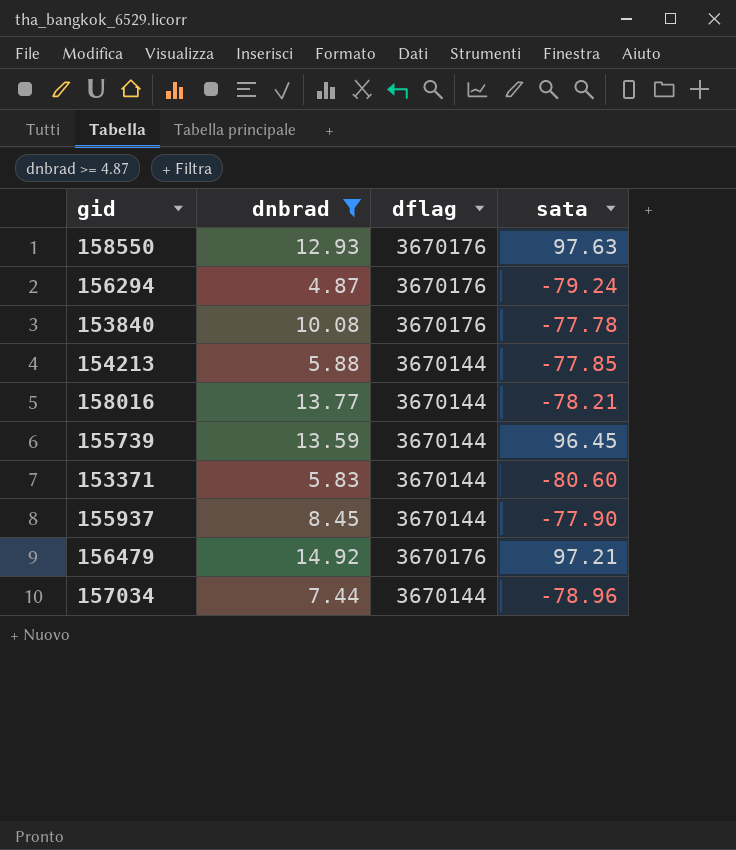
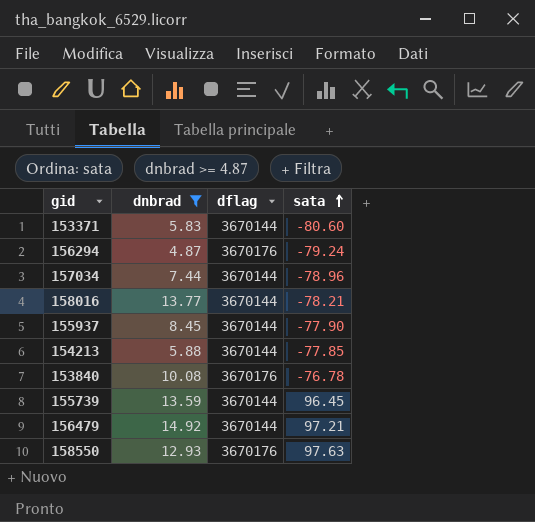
row order: none -> sata ascending
153840 | sata: -77.78 -> -76.78
156479 | dflag: 3670176 -> 3670144

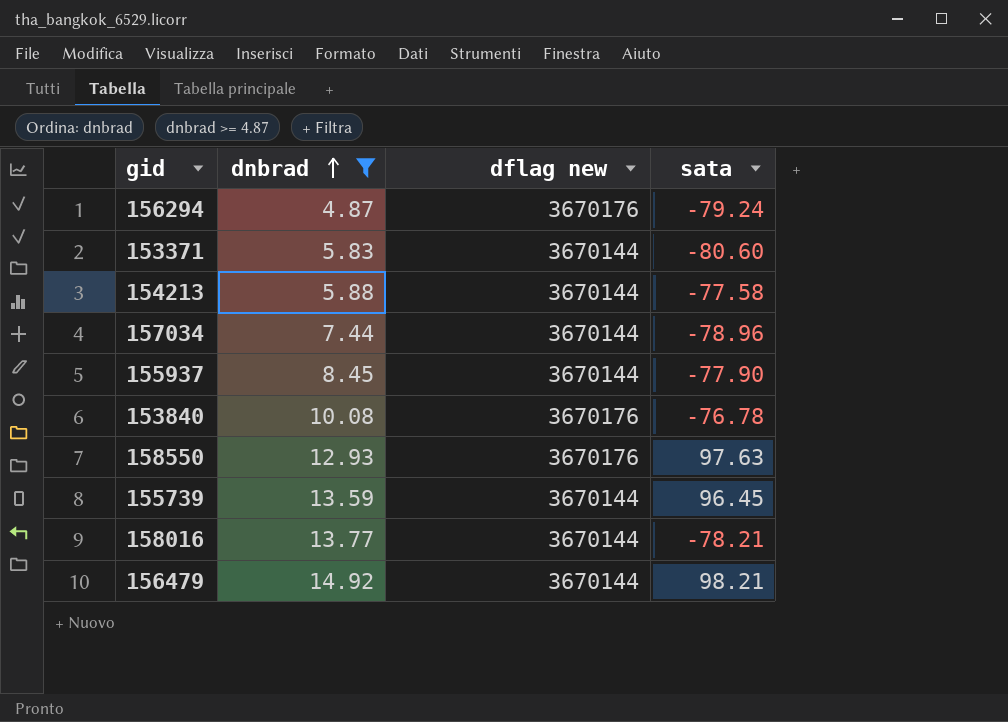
row order: sata ascending -> dnbrad ascending
column name: dflag -> dflag new
154213 | sata: -77.85 -> -77.58
156479 | sata: 97.21 -> 98.21

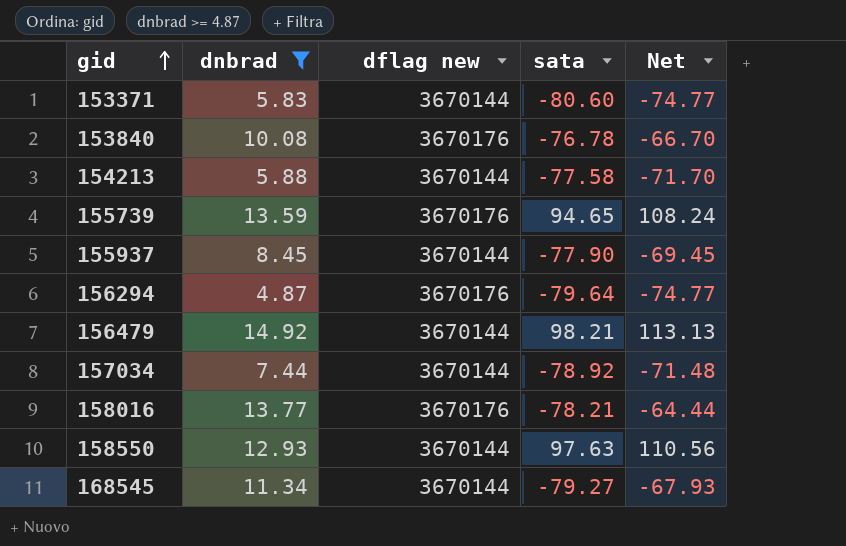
row order: dnbrad ascending -> gid ascending
column Net | formula: none -> [dnbrad] + [sata]
155739 | dflag new: 3670144 -> 3670176
155739 | sata: 96.45 -> 94.65
156294 | sata: -79.24 -> -79.64
157034 | sata: -78.96 -> -78.92
158016 | dflag new: 3670144 -> 3670176
158550 | dflag new: 3670176 -> 3670144
row 168545: none -> 11.34 | 3670144 | -79.27 | -67.93

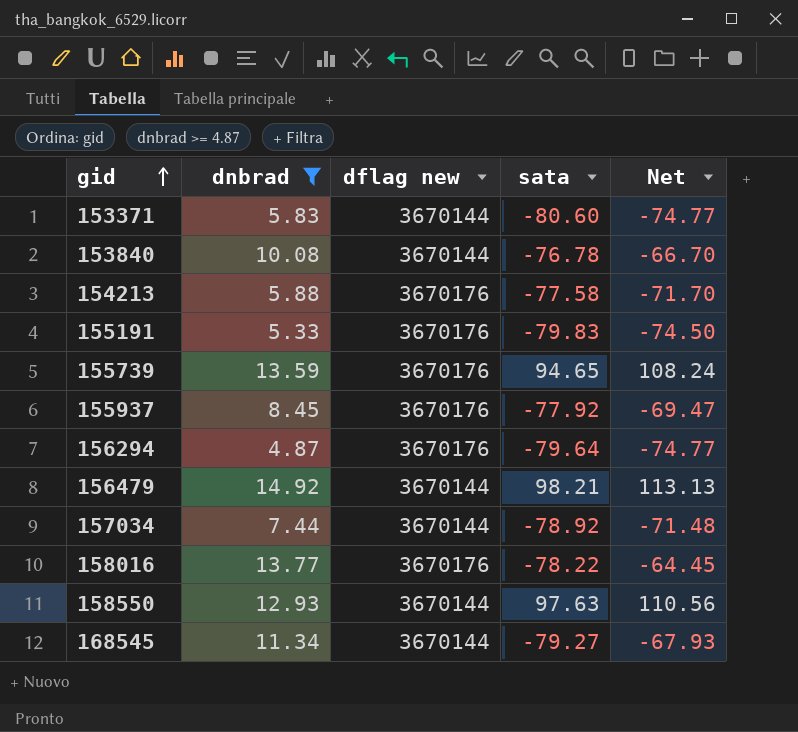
153840 | dflag new: 3670176 -> 3670144
154213 | dflag new: 3670144 -> 3670176
row 155191: none -> 5.33 | 3670176 | -79.83 | -74.50
155937 | dflag new: 3670144 -> 3670176
155937 | sata: -77.90 -> -77.92
155937 | Net: -69.45 -> -69.47
158016 | sata: -78.21 -> -78.22
158016 | Net: -64.44 -> -64.45

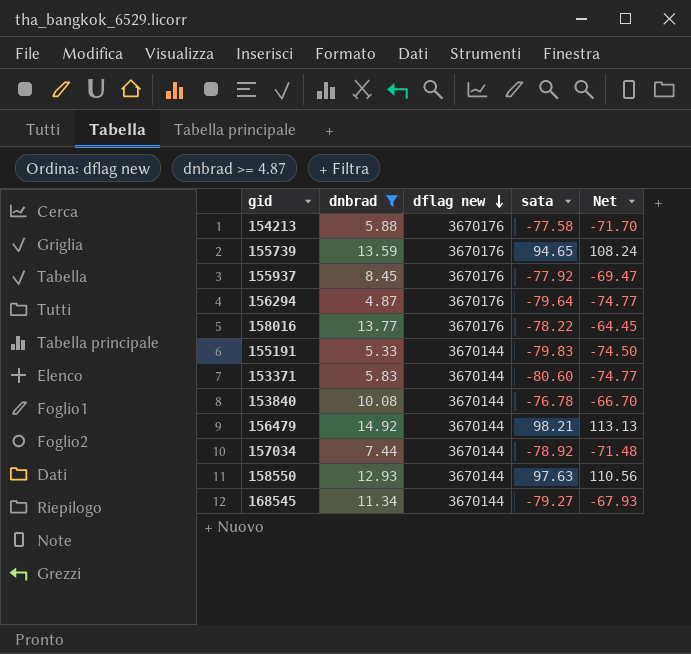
row order: gid ascending -> dflag new descending
155191 | dflag new: 3670176 -> 3670144

